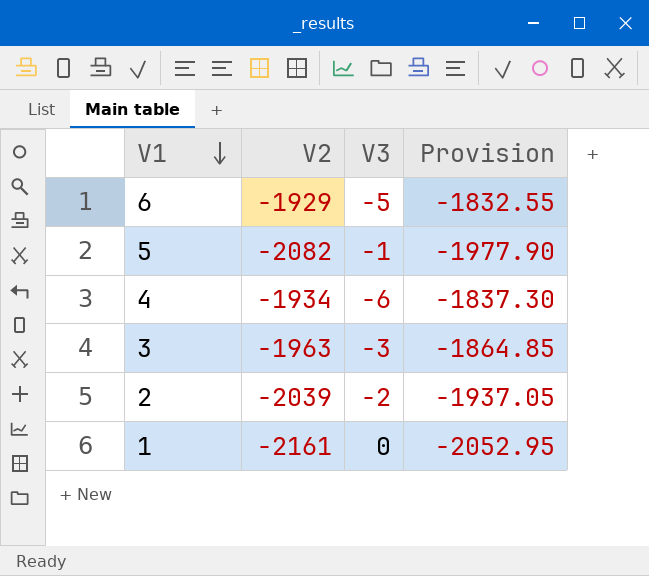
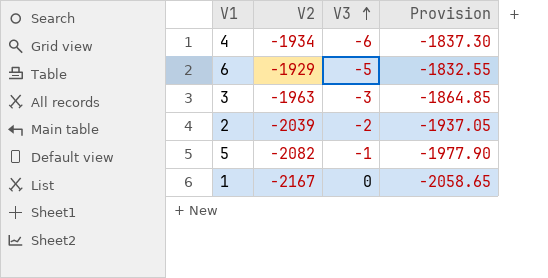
row order: V1 descending -> V3 ascending
1 | V2: -2161 -> -2167
1 | Provision: -2052.95 -> -2058.65

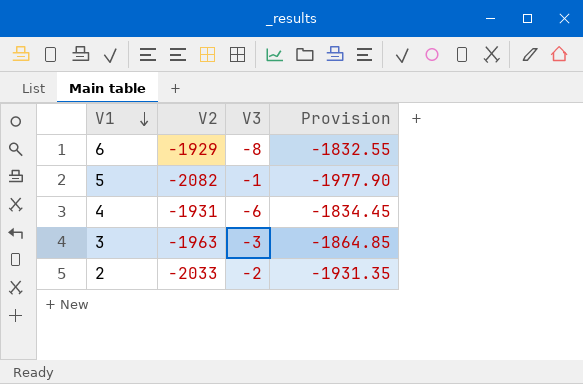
row order: V3 ascending -> V1 descending
row 1: -2167 | 0 | -2058.65 -> none
6 | V3: -5 -> -8
4 | V2: -1934 -> -1931
4 | Provision: -1837.30 -> -1834.45
2 | V2: -2039 -> -2033
2 | Provision: -1937.05 -> -1931.35

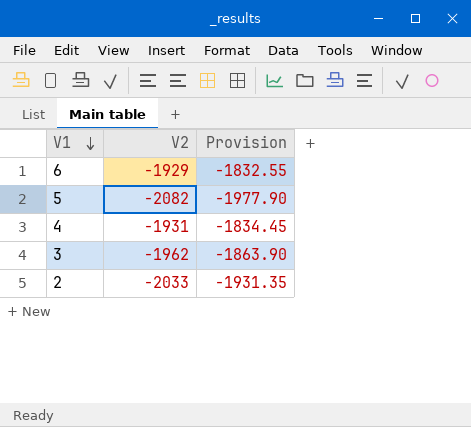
column V3 | position: 3 -> none
3 | V2: -1963 -> -1962
3 | Provision: -1864.85 -> -1863.90

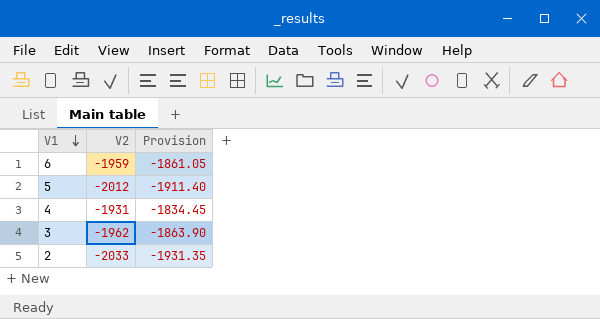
6 | V2: -1929 -> -1959
6 | Provision: -1832.55 -> -1861.05
5 | V2: -2082 -> -2012
5 | Provision: -1977.90 -> -1911.40

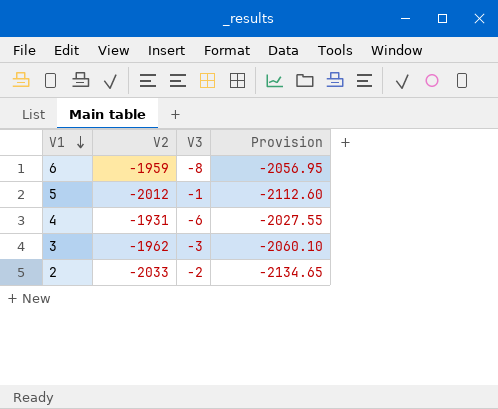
column V3 | position: none -> 3
column Provision | formula: [V2] * 0.95 -> [V2] * 1.05

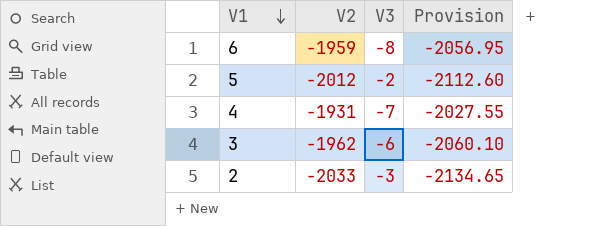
5 | V3: -1 -> -2
4 | V3: -6 -> -7
3 | V3: -3 -> -6
2 | V3: -2 -> -3

